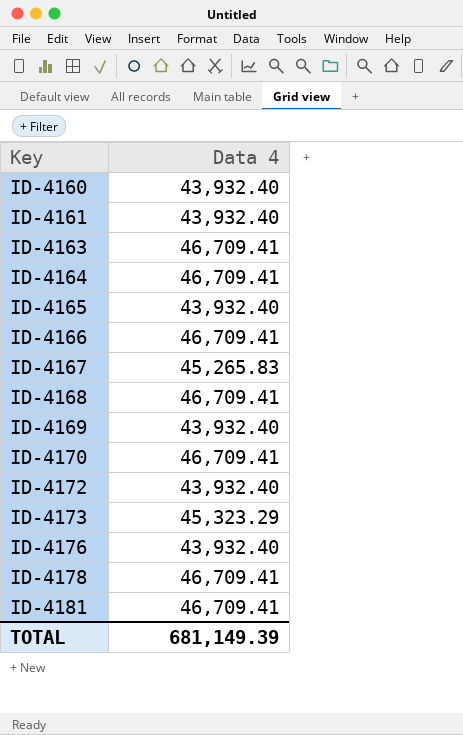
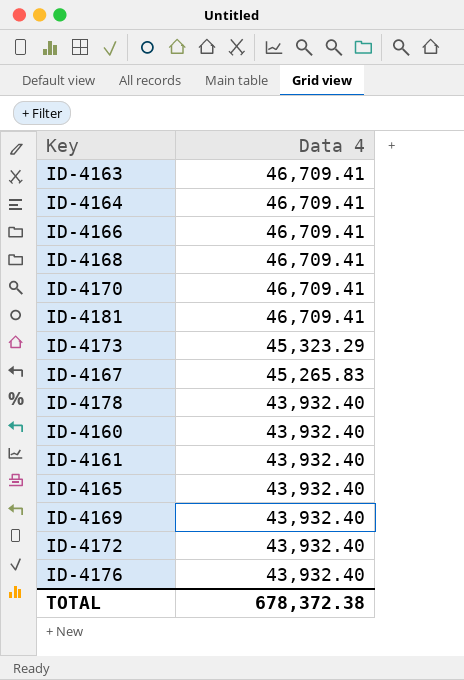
row order: Key ascending -> Data 4 descending
ID-4178 | Data 4: 46,709.41 -> 43,932.40
TOTAL | Data 4: 681,149.39 -> 678,372.38

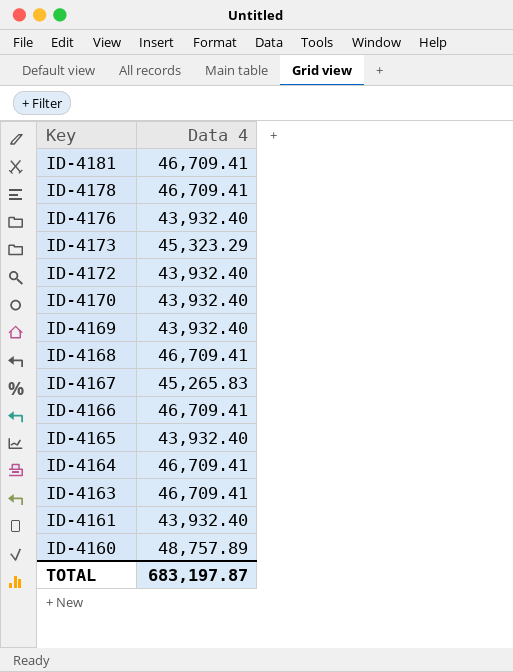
row order: Data 4 descending -> Key descending
ID-4178 | Data 4: 43,932.40 -> 46,709.41
ID-4170 | Data 4: 46,709.41 -> 43,932.40
ID-4160 | Data 4: 43,932.40 -> 48,757.89
TOTAL | Data 4: 678,372.38 -> 683,197.87

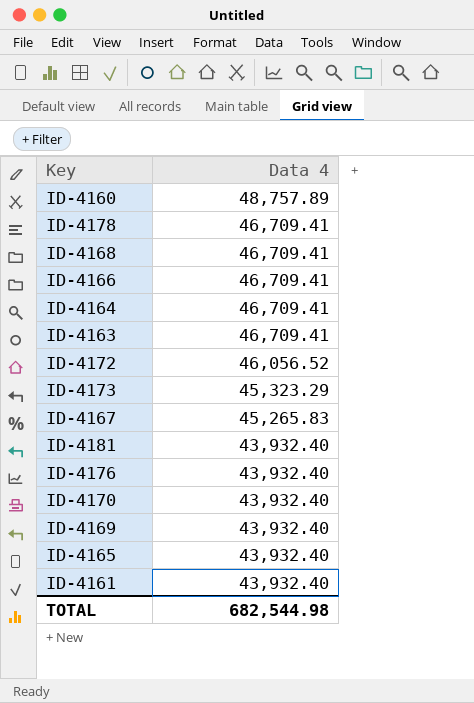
row order: Key descending -> Data 4 descending
ID-4172 | Data 4: 43,932.40 -> 46,056.52
ID-4181 | Data 4: 46,709.41 -> 43,932.40
TOTAL | Data 4: 683,197.87 -> 682,544.98

